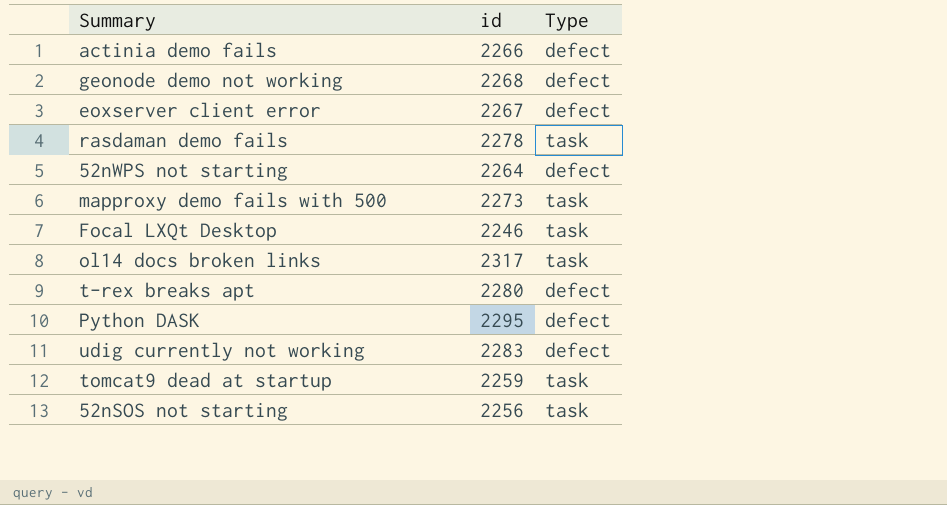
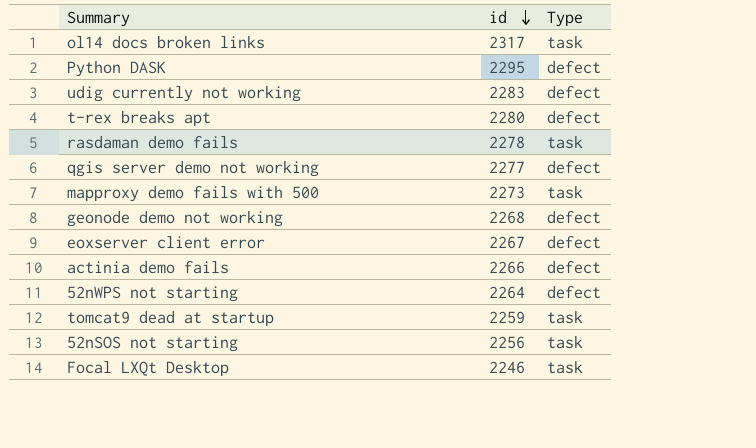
row order: none -> id descending
row qgis server demo not working: none -> 2277 | defect

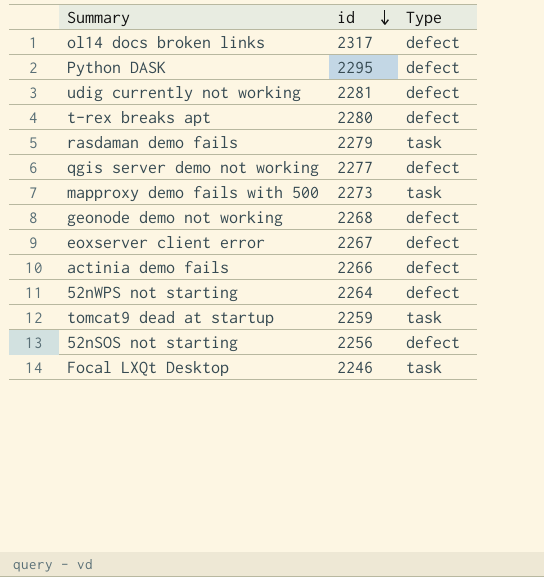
ol14 docs broken links | Type: task -> defect
udig currently not working | id: 2283 -> 2281
rasdaman demo fails | id: 2278 -> 2279
52nSOS not starting | Type: task -> defect

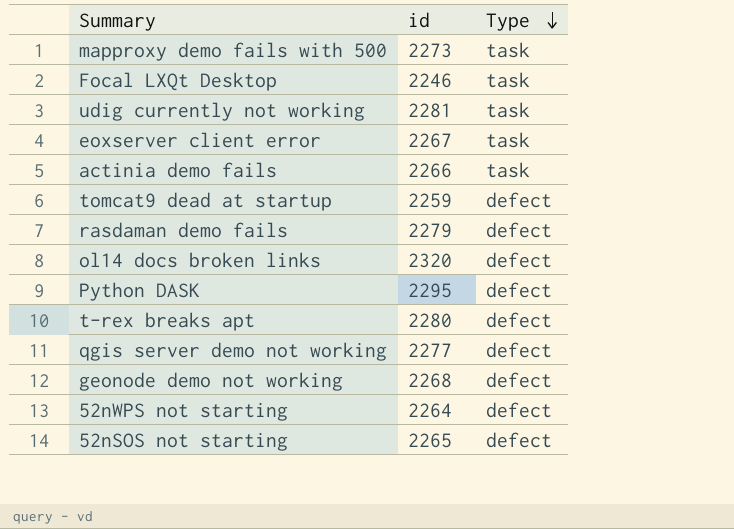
row order: id descending -> Type descending
udig currently not working | Type: defect -> task
eoxserver client error | Type: defect -> task
actinia demo fails | Type: defect -> task
tomcat9 dead at startup | Type: task -> defect
rasdaman demo fails | Type: task -> defect
ol14 docs broken links | id: 2317 -> 2320
52nSOS not starting | id: 2256 -> 2265

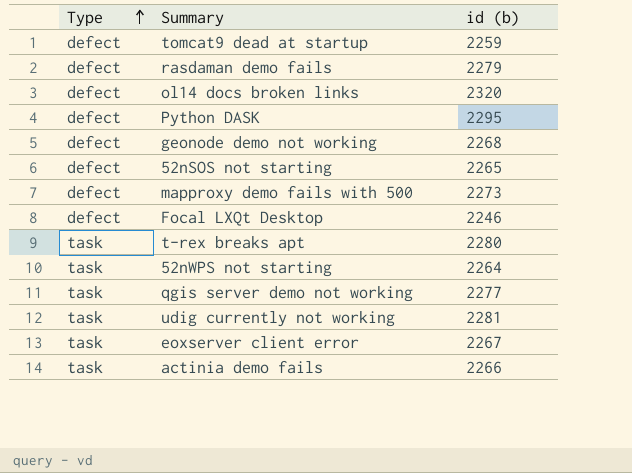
row order: Type descending -> Type ascending
column Type | position: 3 -> 1
column name: id -> id (b)
mapproxy demo fails with 500 | Type: task -> defect
Focal LXQt Desktop | Type: task -> defect
t-rex breaks apt | Type: defect -> task
52nWPS not starting | Type: defect -> task
qgis server demo not working | Type: defect -> task

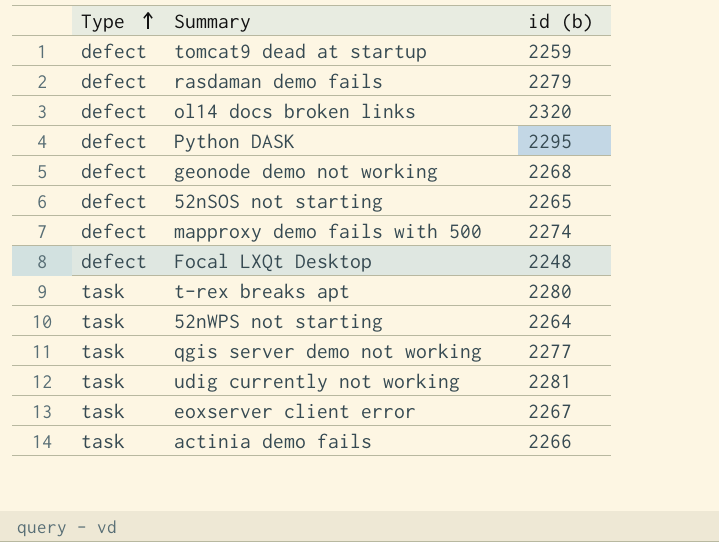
mapproxy demo fails with 500 | id (b): 2273 -> 2274
Focal LXQt Desktop | id (b): 2246 -> 2248

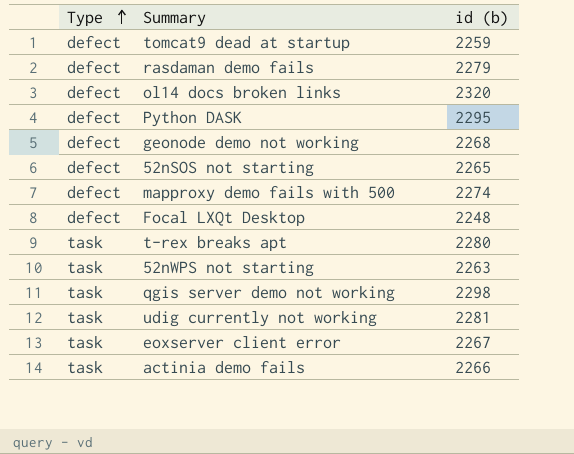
52nWPS not starting | id (b): 2264 -> 2263
qgis server demo not working | id (b): 2277 -> 2298

